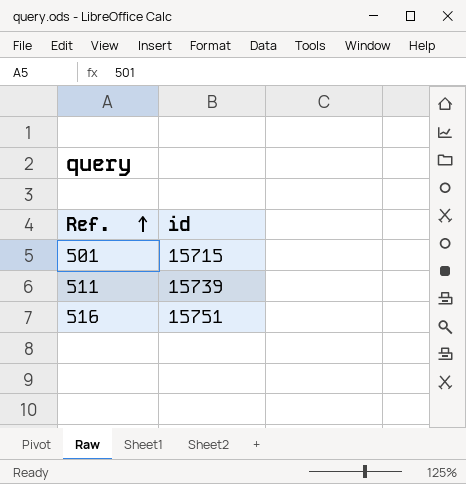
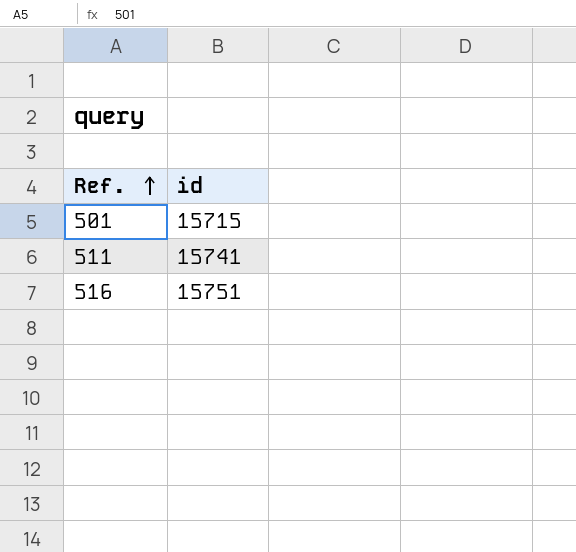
511 | id: 15739 -> 15741

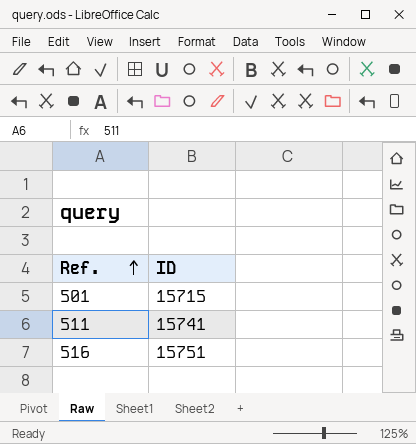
column name: id -> ID

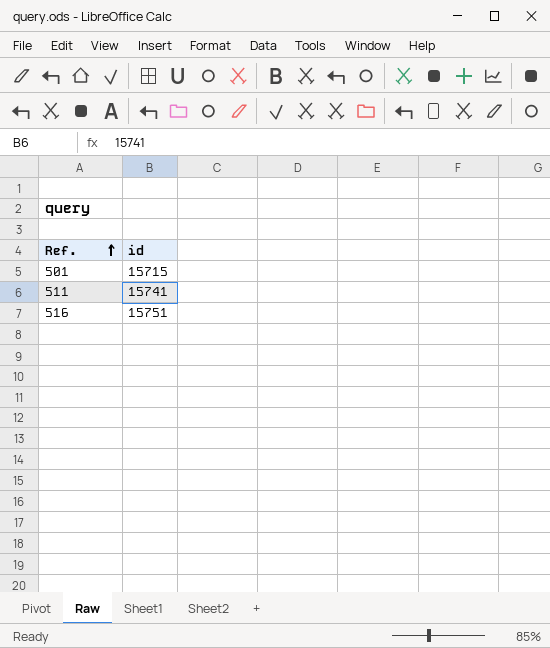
column name: ID -> id

